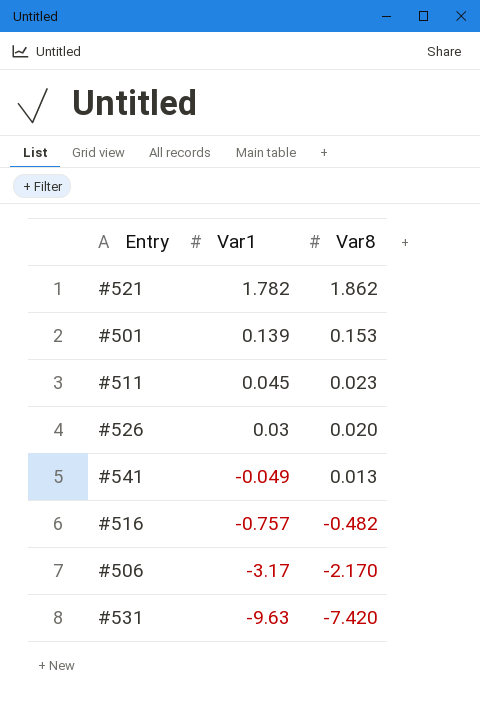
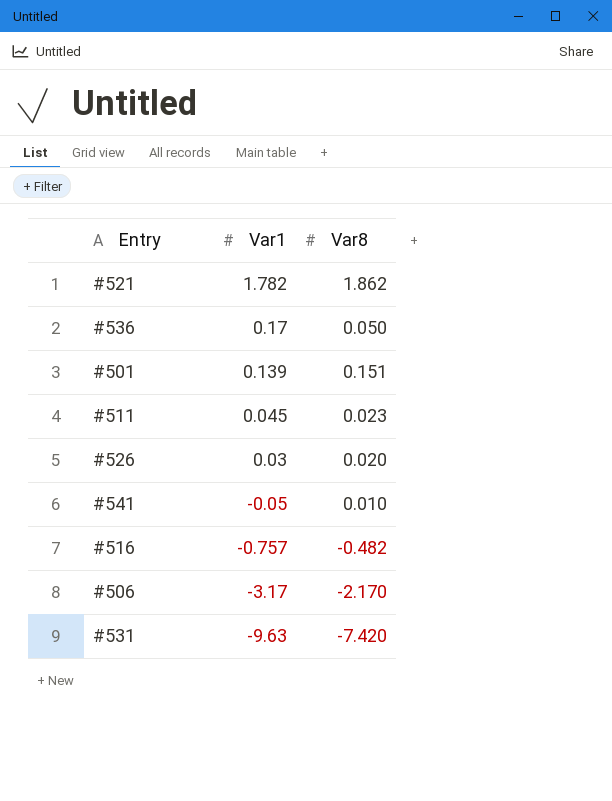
row #536: none -> 0.17 | 0.050
#501 | Var8: 0.153 -> 0.151
#541 | Var1: -0.049 -> -0.05
#541 | Var8: 0.013 -> 0.010

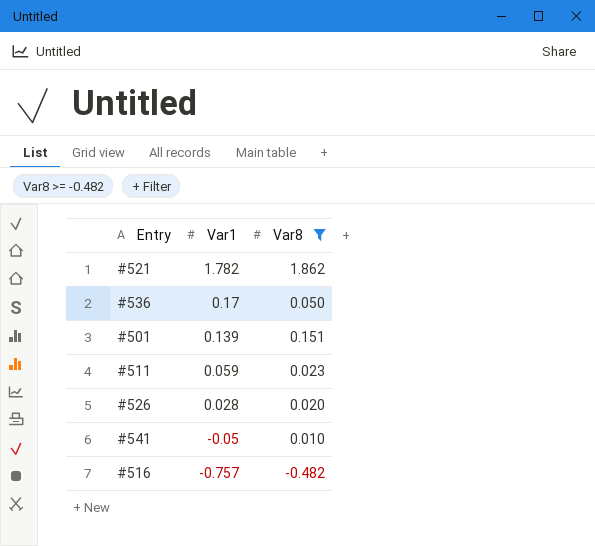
filter: none -> Var8 >= -0.482
#511 | Var1: 0.045 -> 0.059
#526 | Var1: 0.03 -> 0.028

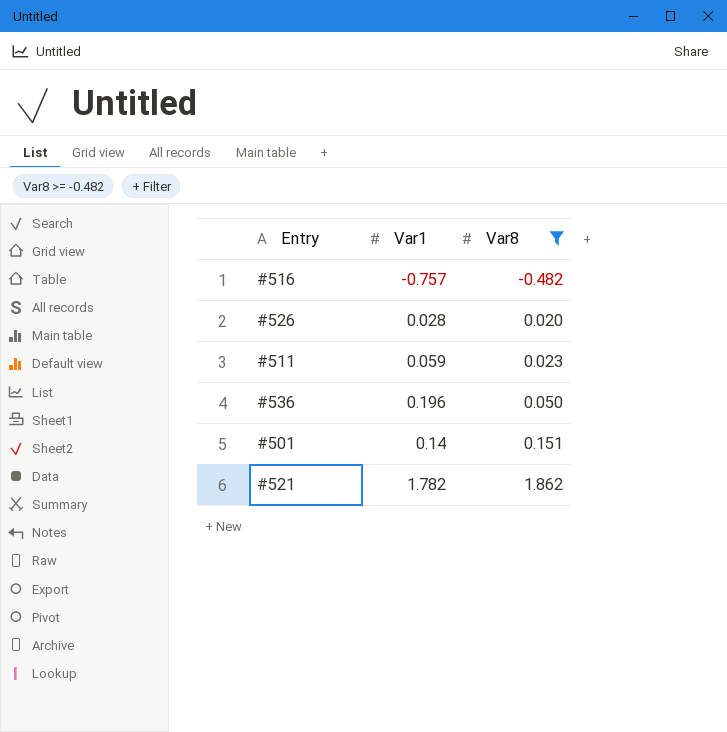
row order: Var1 descending -> Var8 ascending
row #541: -0.05 | 0.010 -> none
#536 | Var1: 0.17 -> 0.196
#501 | Var1: 0.139 -> 0.14

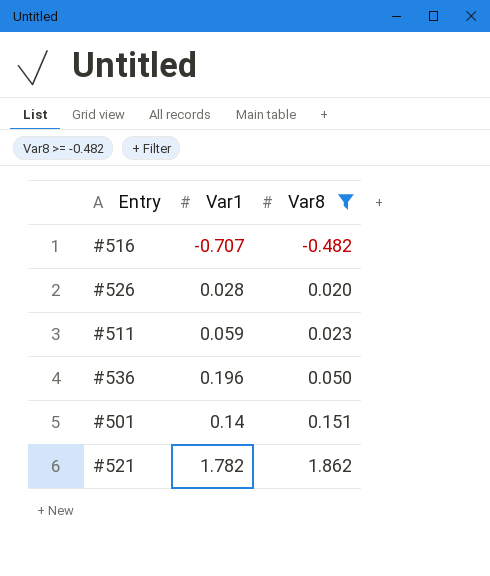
#516 | Var1: -0.757 -> -0.707

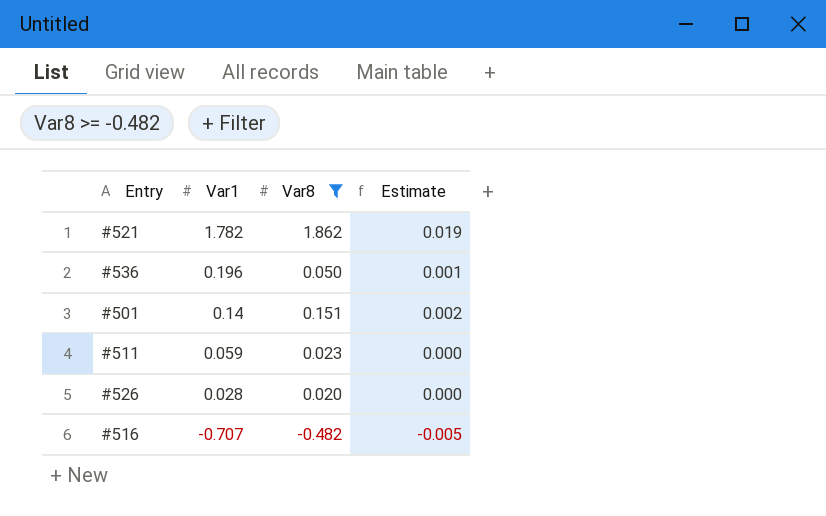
row order: Var8 ascending -> Var1 descending
column Estimate | formula: none -> [Var8] * 0.01

